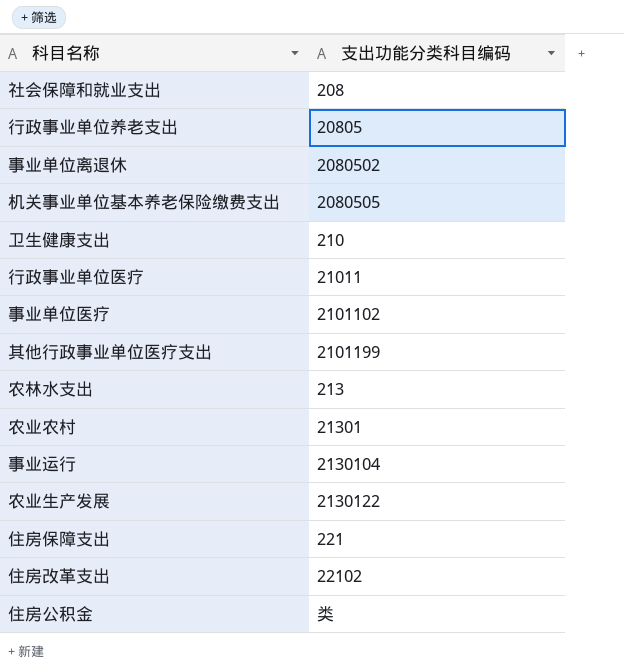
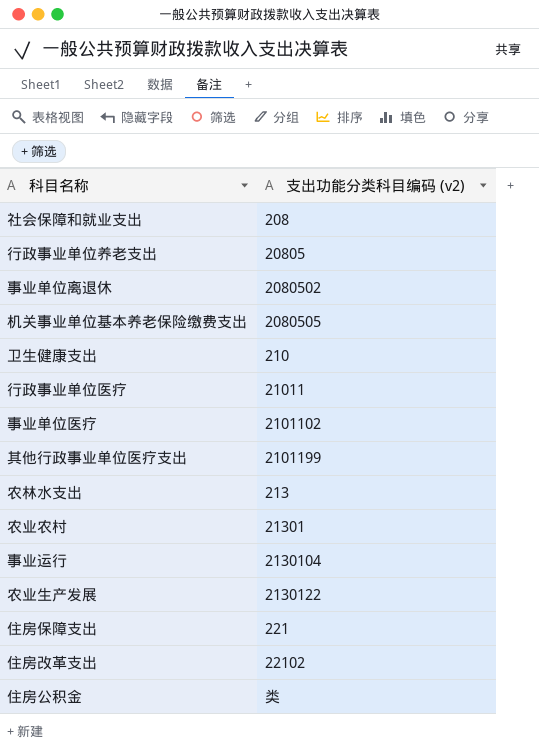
column name: 支出功能分类科目编码 -> 支出功能分类科目编码 (v2)

